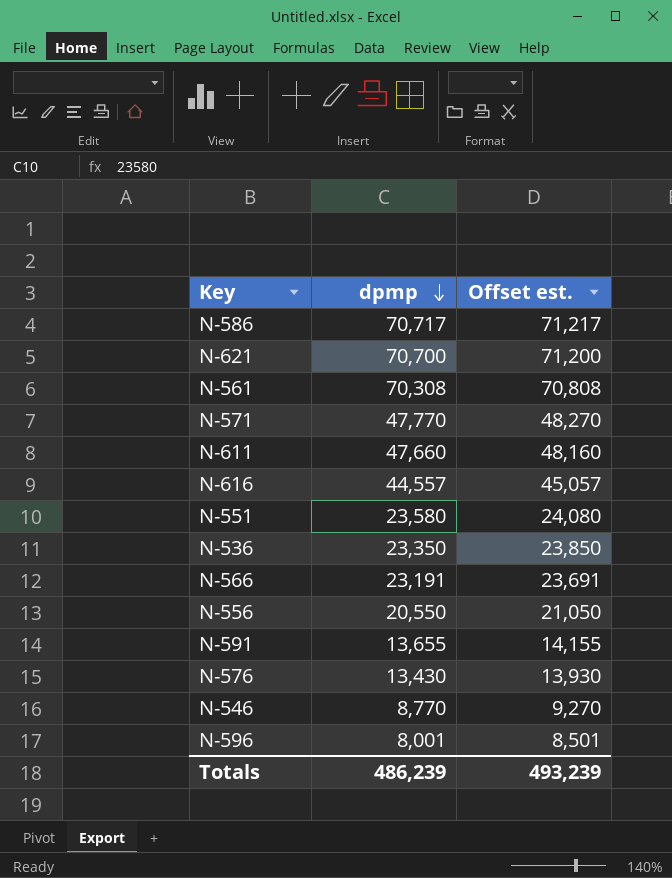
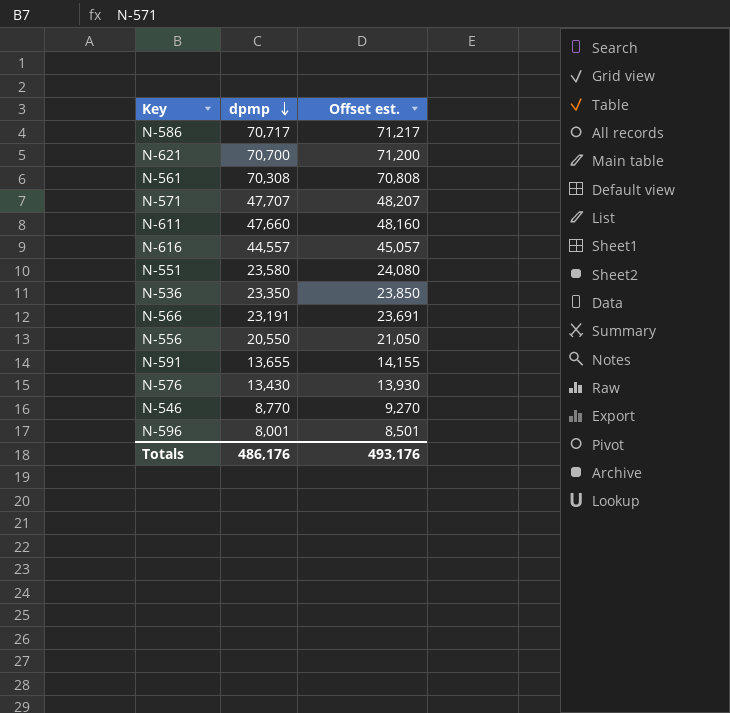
N-571 | dpmp: 47,770 -> 47,707
N-571 | Offset est.: 48,270 -> 48,207
Totals | dpmp: 486,239 -> 486,176
Totals | Offset est.: 493,239 -> 493,176

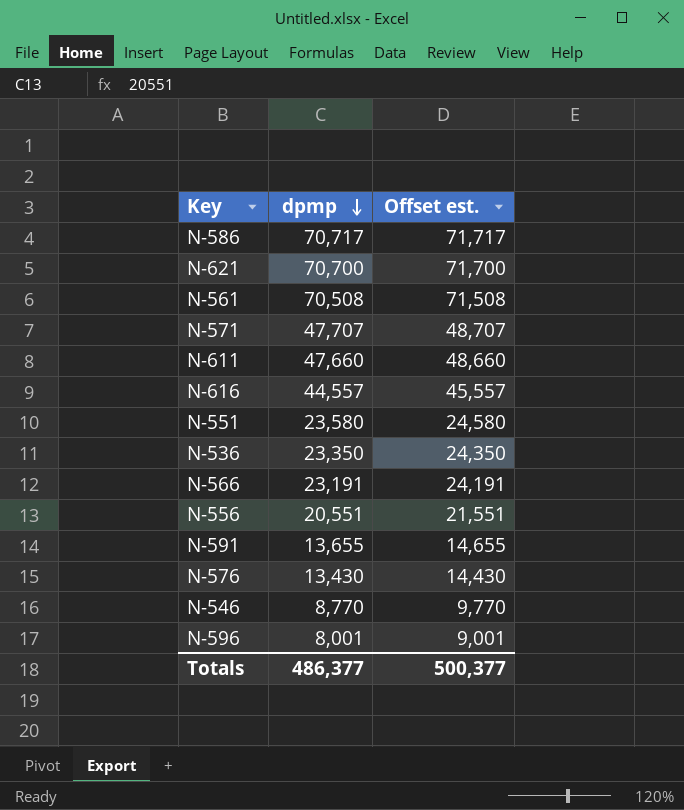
column Offset est. | formula: [dpmp] + 500 -> [dpmp] + 1000
N-561 | dpmp: 70,308 -> 70,508
N-556 | dpmp: 20,550 -> 20,551
Totals | dpmp: 486,176 -> 486,377
Totals | Offset est.: 493,176 -> 500,377

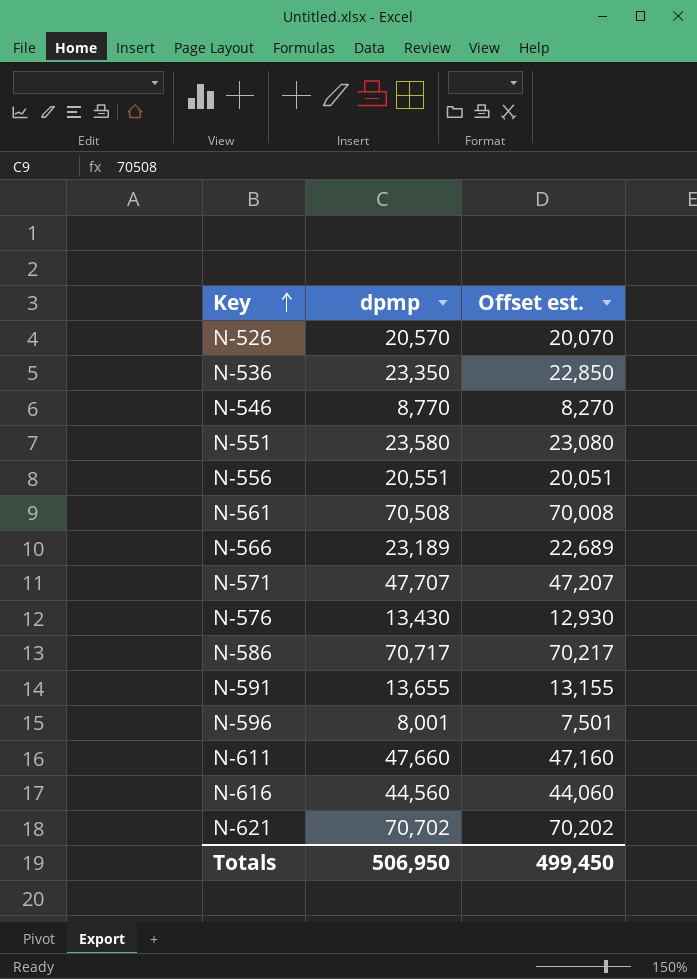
row order: dpmp descending -> Key ascending
column Offset est. | formula: [dpmp] + 1000 -> [dpmp] - 500
row N-526: none -> 20,570 | 20,070
N-566 | dpmp: 23,191 -> 23,189
N-616 | dpmp: 44,557 -> 44,560
N-621 | dpmp: 70,700 -> 70,702
Totals | dpmp: 486,377 -> 506,950
Totals | Offset est.: 500,377 -> 499,450

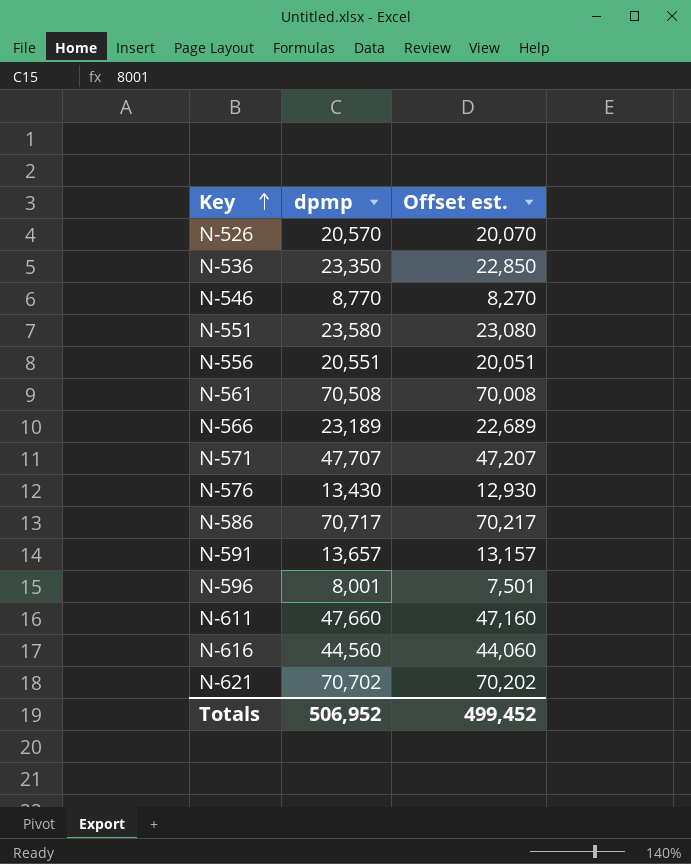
N-591 | dpmp: 13,655 -> 13,657
N-591 | Offset est.: 13,155 -> 13,157
Totals | dpmp: 506,950 -> 506,952
Totals | Offset est.: 499,450 -> 499,452

